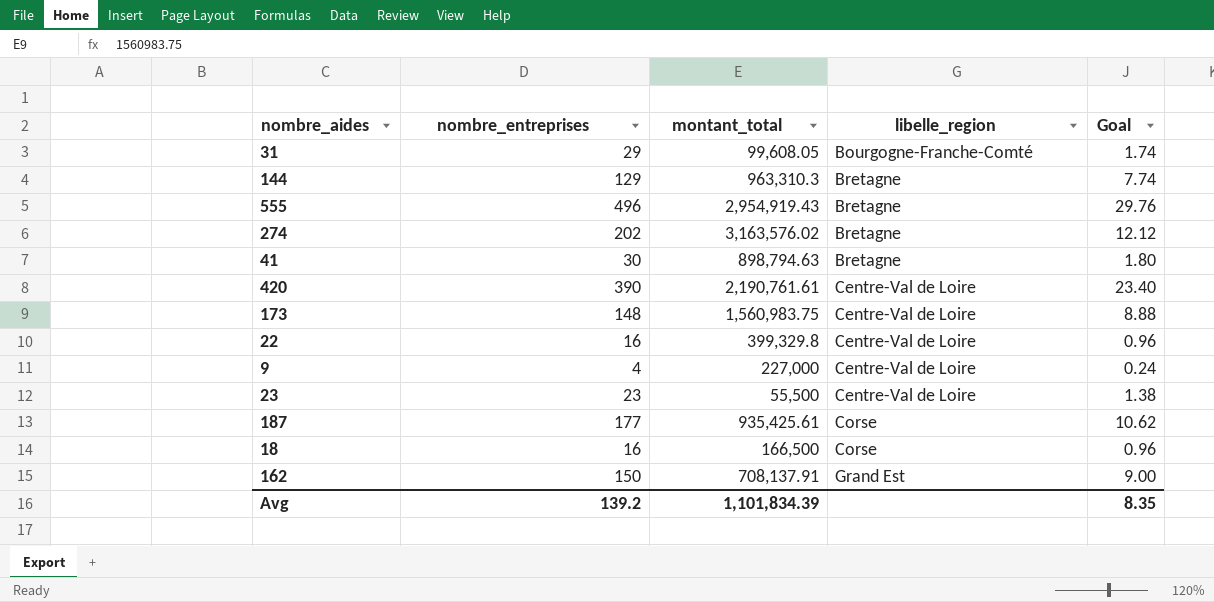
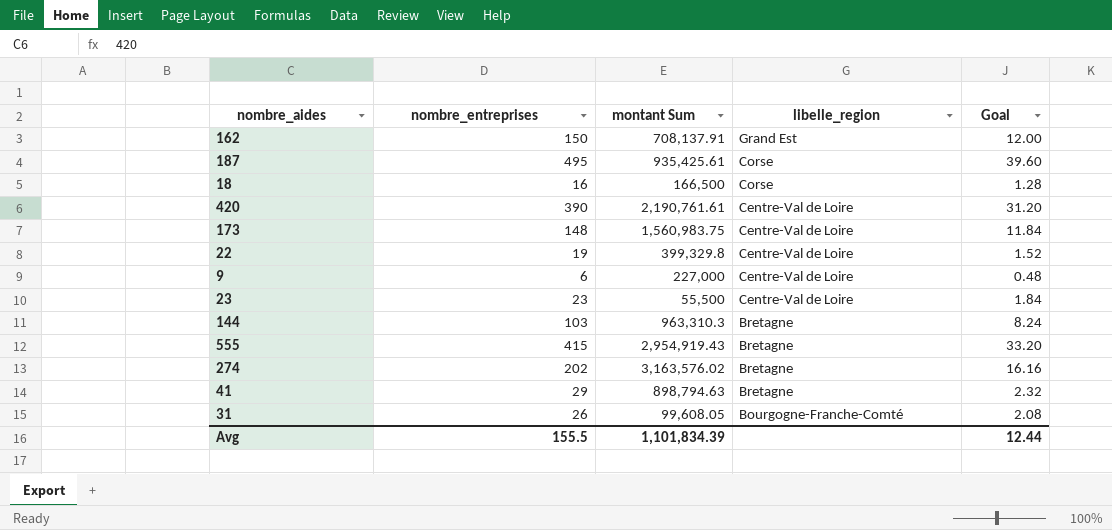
row order: libelle_region ascending -> libelle_region descending
column name: montant_total -> montant Sum
column Goal | formula: [nombre_entreprises] * 0.06 -> [nombre_entreprises] * 0.08
187 | nombre_entreprises: 177 -> 495
22 | nombre_entreprises: 16 -> 19
9 | nombre_entreprises: 4 -> 6
144 | nombre_entreprises: 129 -> 103
555 | nombre_entreprises: 496 -> 415
41 | nombre_entreprises: 30 -> 29
31 | nombre_entreprises: 29 -> 26
Avg | nombre_entreprises: 139.2 -> 155.5
Avg | Goal: 8.35 -> 12.44

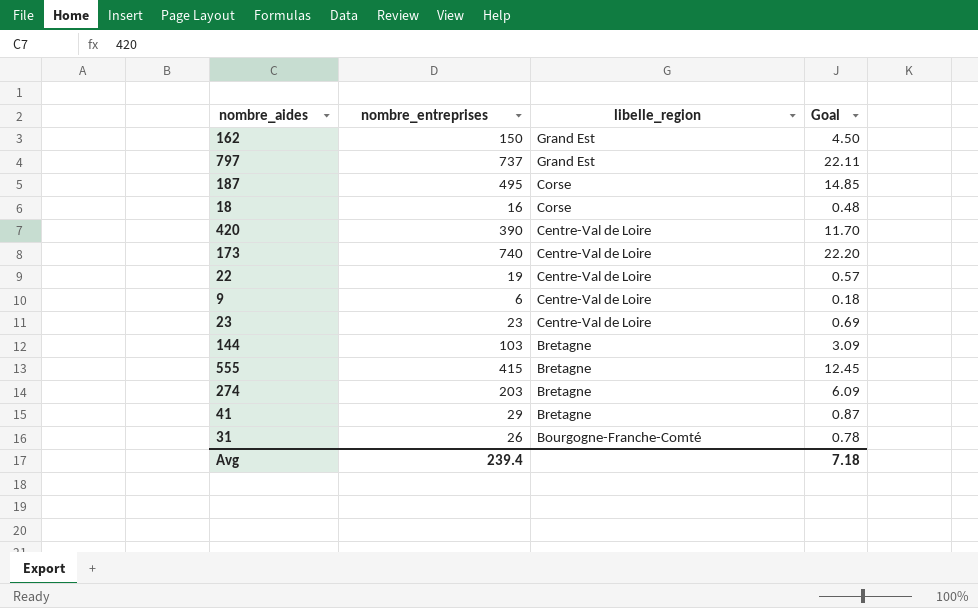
column montant Sum | position: 3 -> none
column Goal | formula: [nombre_entreprises] * 0.08 -> [nombre_entreprises] * 0.03
row 797: none -> 737 | Grand Est | 22.11
173 | nombre_entreprises: 148 -> 740
274 | nombre_entreprises: 202 -> 203
Avg | nombre_entreprises: 155.5 -> 239.4
Avg | Goal: 12.44 -> 7.18

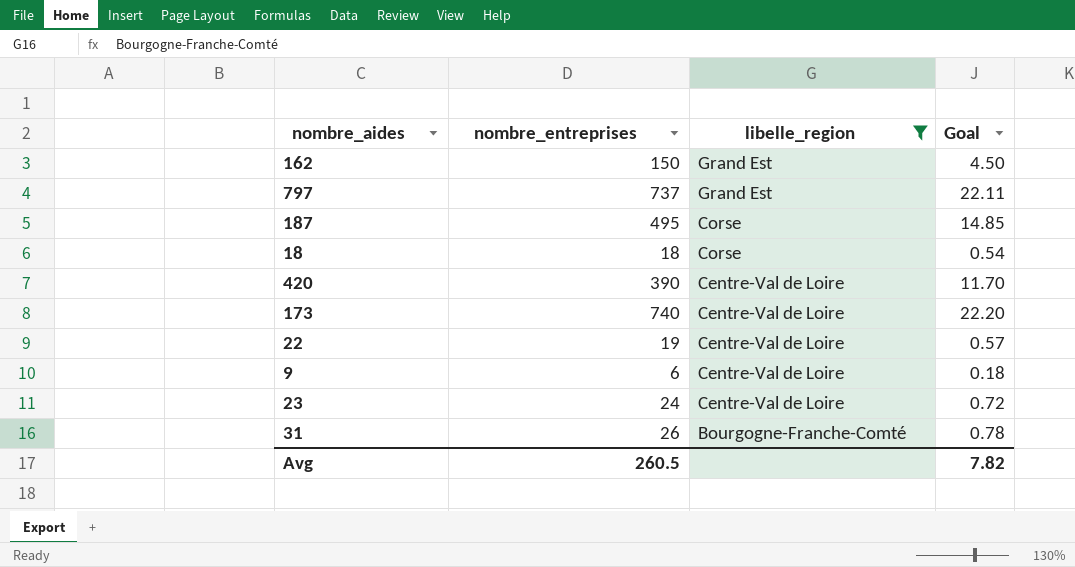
filter: none -> libelle_region != Bretagne
18 | nombre_entreprises: 16 -> 18
18 | Goal: 0.48 -> 0.54
23 | nombre_entreprises: 23 -> 24
23 | Goal: 0.69 -> 0.72
Avg | nombre_entreprises: 239.4 -> 260.5
Avg | Goal: 7.18 -> 7.82

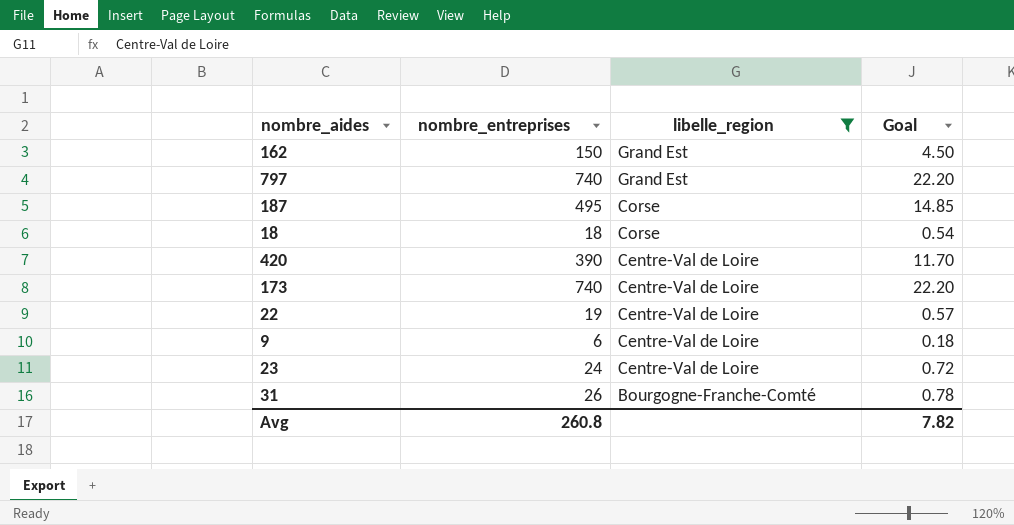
797 | nombre_entreprises: 737 -> 740
797 | Goal: 22.11 -> 22.20
Avg | nombre_entreprises: 260.5 -> 260.8

